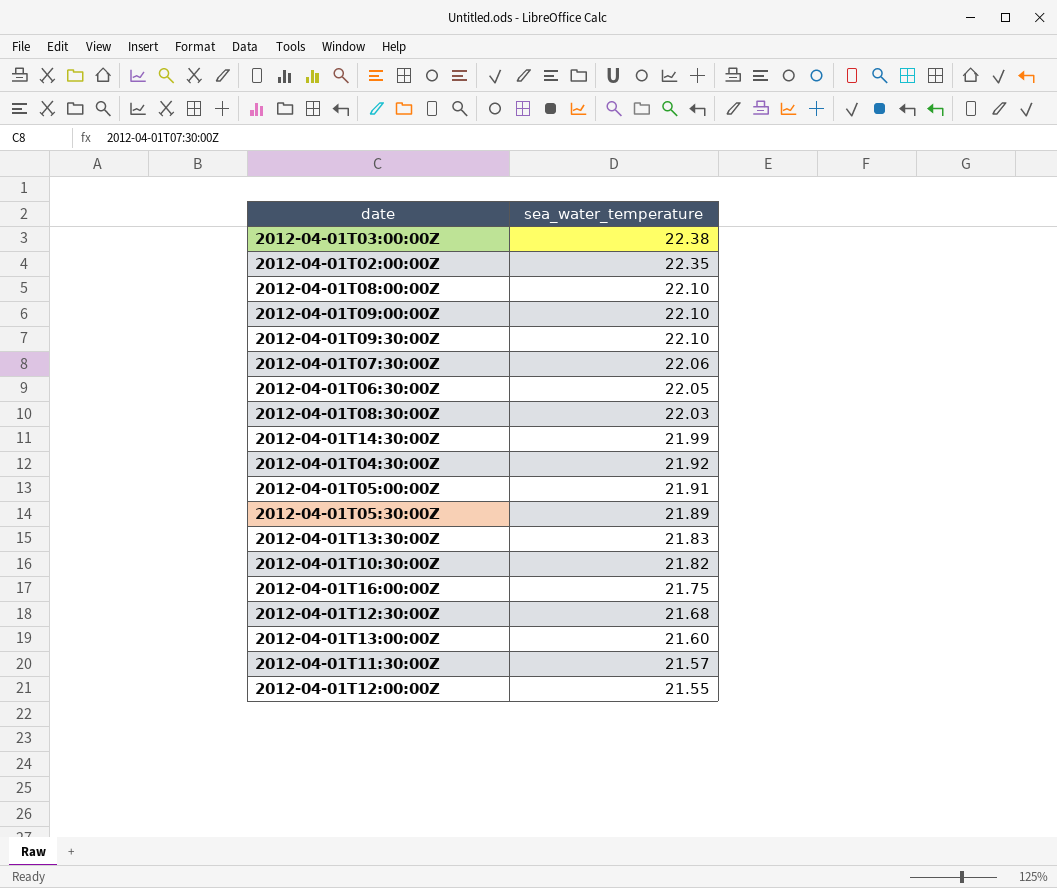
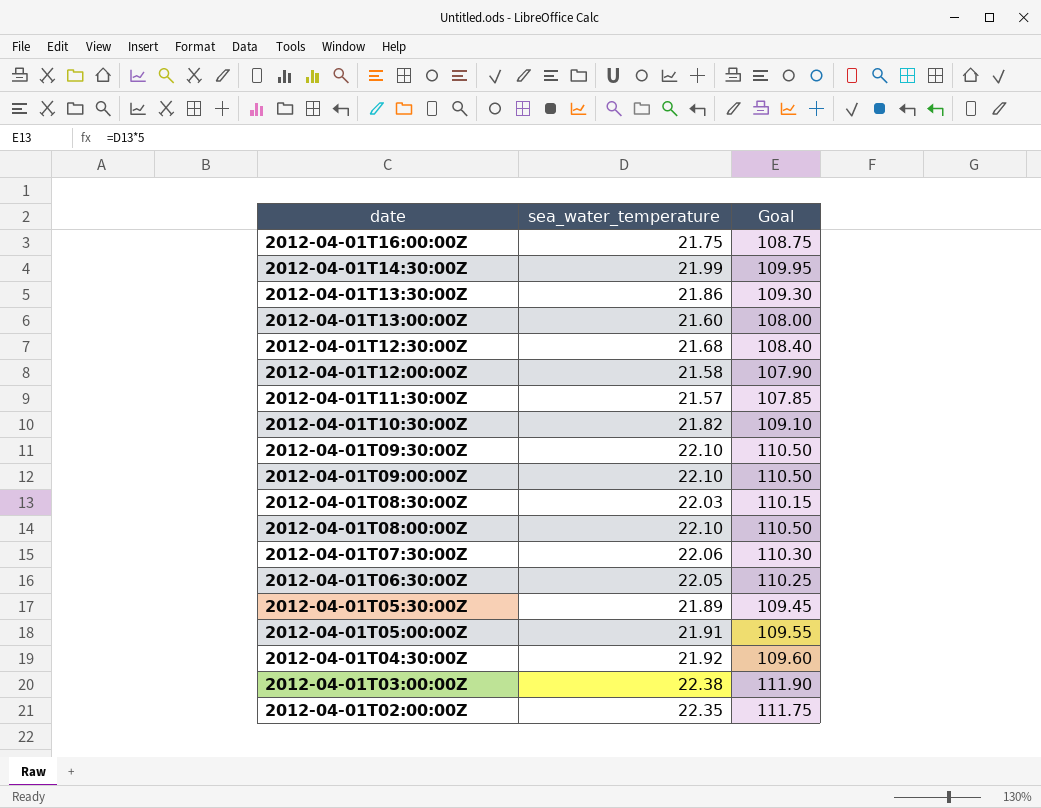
row order: sea_water_temperature descending -> date descending
column Goal | formula: none -> [sea_water_temperature] * 5
2012-04-01T13:30:00Z | sea_water_temperature: 21.83 -> 21.86
2012-04-01T12:00:00Z | sea_water_temperature: 21.55 -> 21.58

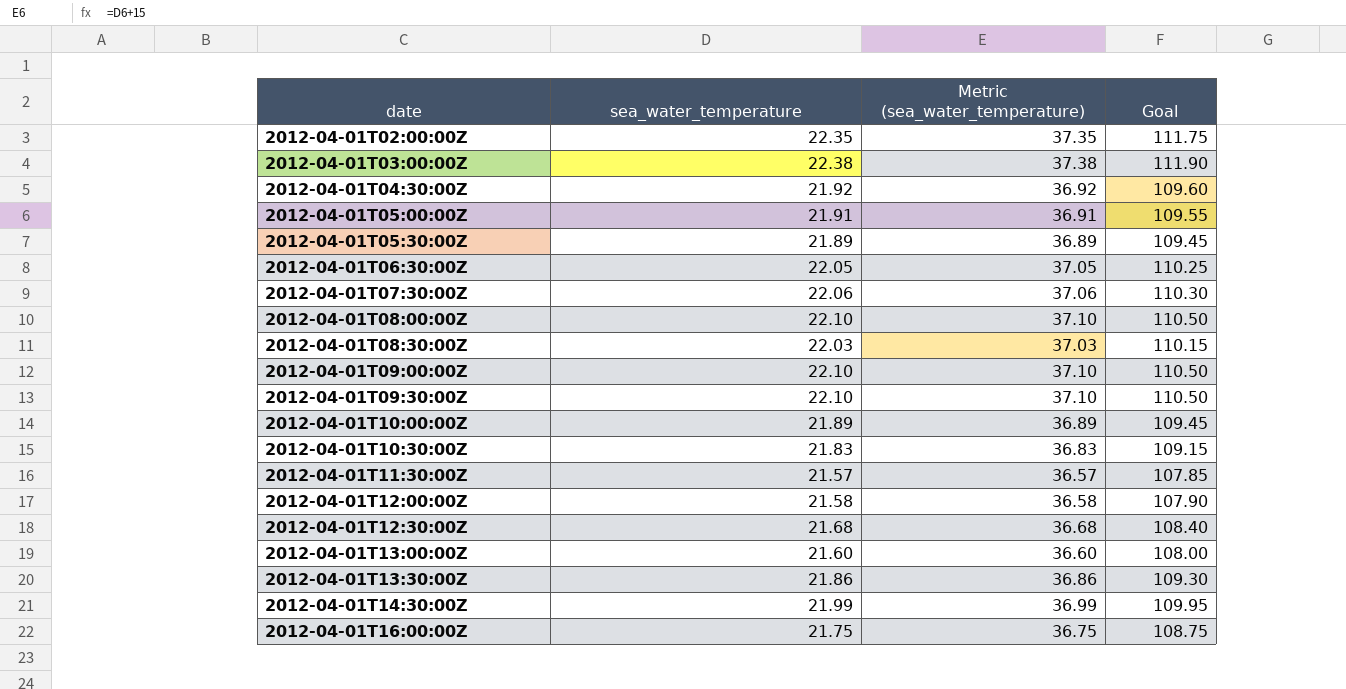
row order: date descending -> date ascending
column Metric (sea_water_temperature) | formula: none -> [sea_water_temperature] + 15
row 2012-04-01T10:00:00Z: none -> 21.89 | 36.89 | 109.45
2012-04-01T10:30:00Z | sea_water_temperature: 21.82 -> 21.83
2012-04-01T10:30:00Z | Goal: 109.10 -> 109.15

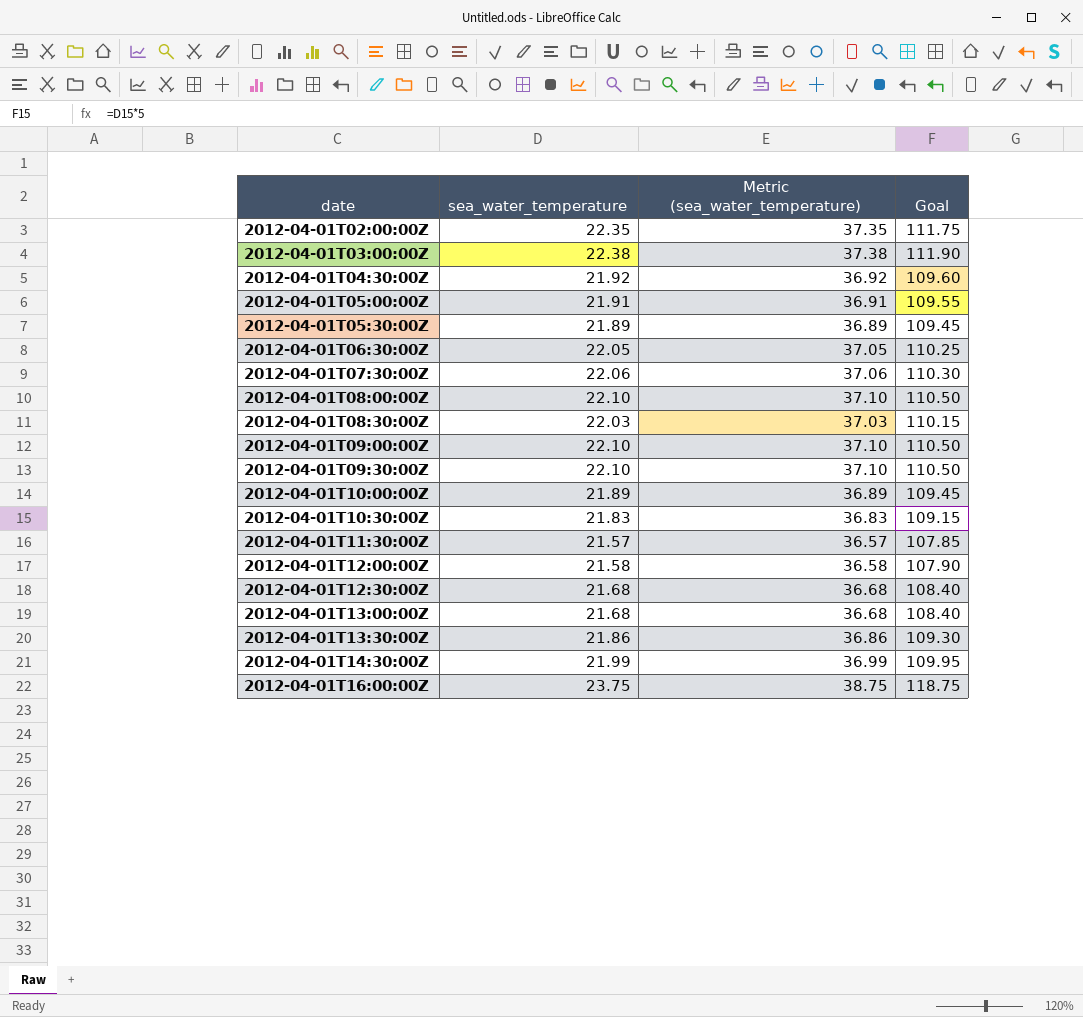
2012-04-01T13:00:00Z | sea_water_temperature: 21.60 -> 21.68
2012-04-01T13:00:00Z | Metric (sea_water_temperature): 36.60 -> 36.68
2012-04-01T13:00:00Z | Goal: 108.00 -> 108.40
2012-04-01T16:00:00Z | sea_water_temperature: 21.75 -> 23.75
2012-04-01T16:00:00Z | Metric (sea_water_temperature): 36.75 -> 38.75
2012-04-01T16:00:00Z | Goal: 108.75 -> 118.75

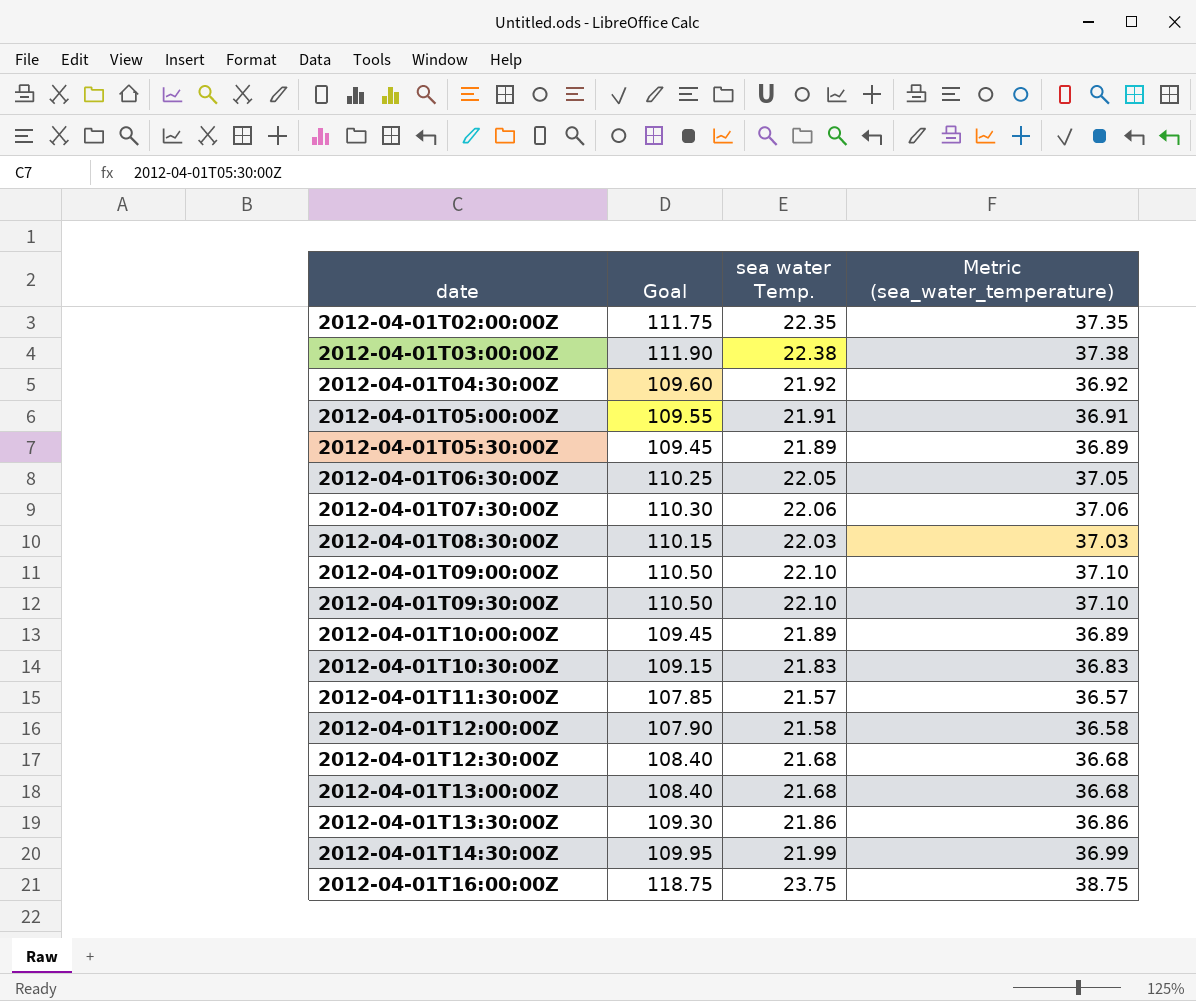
column Goal | position: 4 -> 2
column name: sea_water_temperature -> sea water Temp.
row 2012-04-01T08:00:00Z: 22.10 | 37.10 | 110.50 -> none

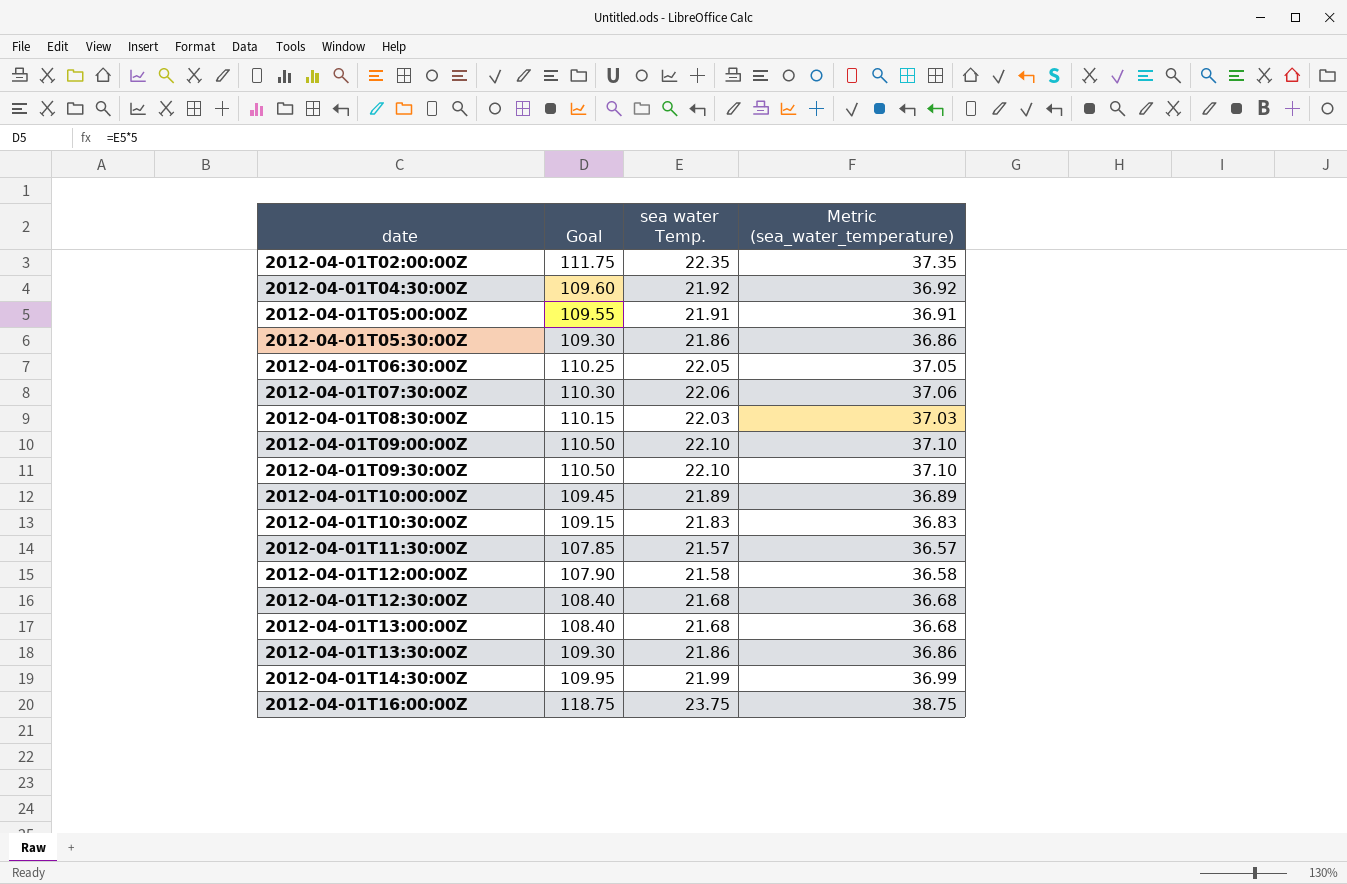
row 2012-04-01T03:00:00Z: 111.90 | 22.38 | 37.38 -> none
2012-04-01T05:30:00Z | Goal: 109.45 -> 109.30
2012-04-01T05:30:00Z | sea water Temp.: 21.89 -> 21.86
2012-04-01T05:30:00Z | Metric (sea_water_temperature): 36.89 -> 36.86

